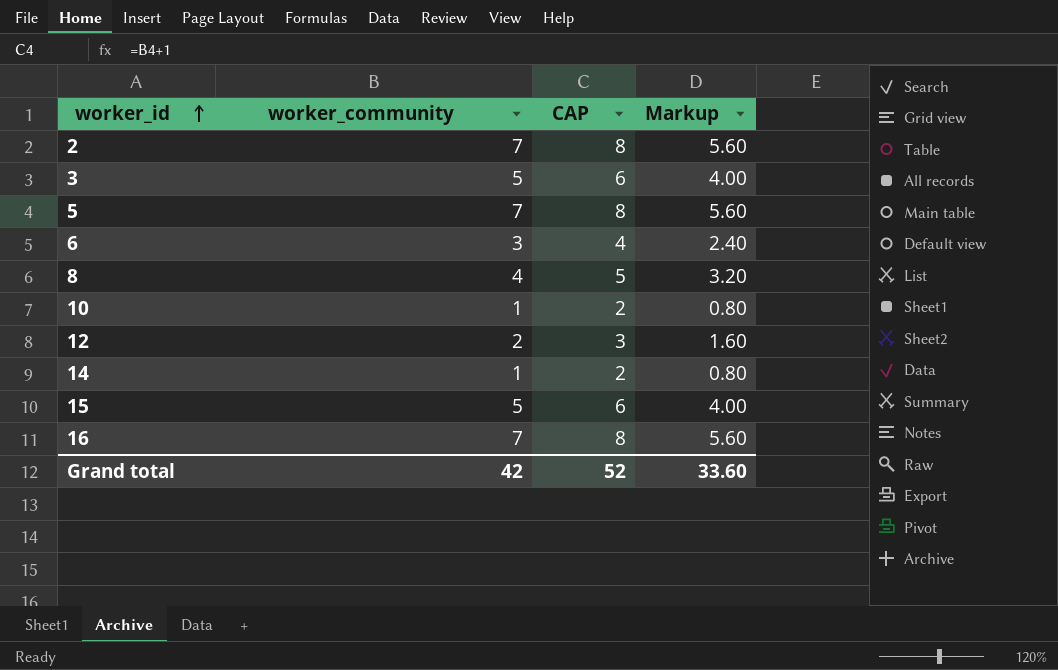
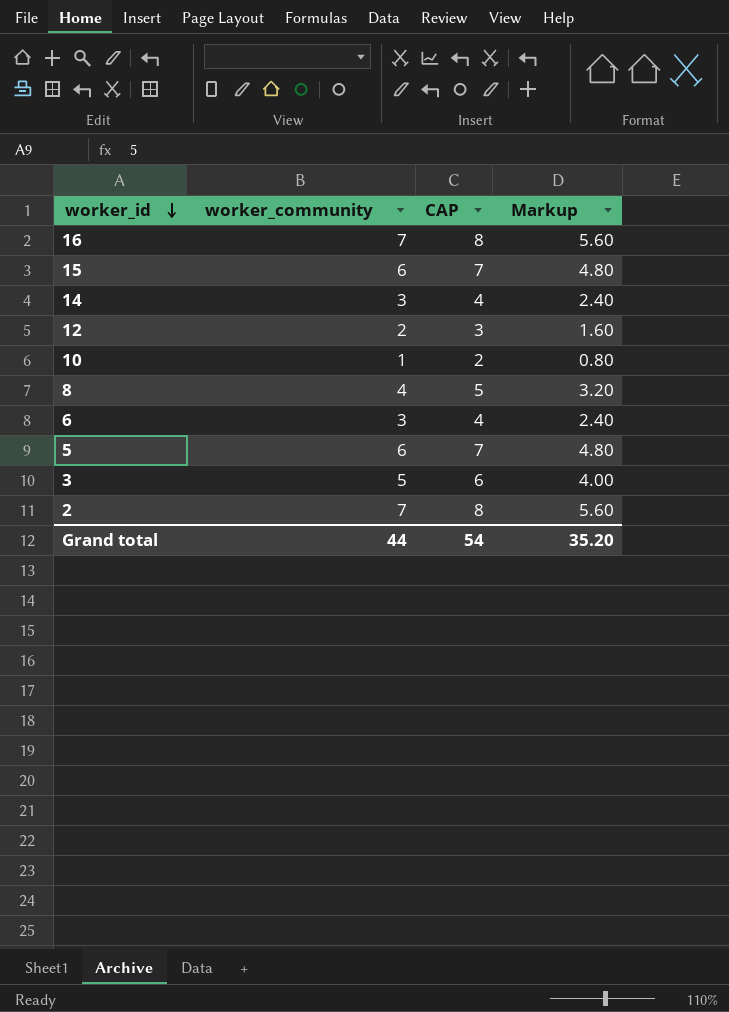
row order: worker_id ascending -> worker_id descending
15 | worker_community: 5 -> 6
15 | CAP: 6 -> 7
15 | Markup: 4.00 -> 4.80
14 | worker_community: 1 -> 3
14 | CAP: 2 -> 4
14 | Markup: 0.80 -> 2.40
5 | worker_community: 7 -> 6
5 | CAP: 8 -> 7
5 | Markup: 5.60 -> 4.80
Grand total | worker_community: 42 -> 44
Grand total | CAP: 52 -> 54
Grand total | Markup: 33.60 -> 35.20

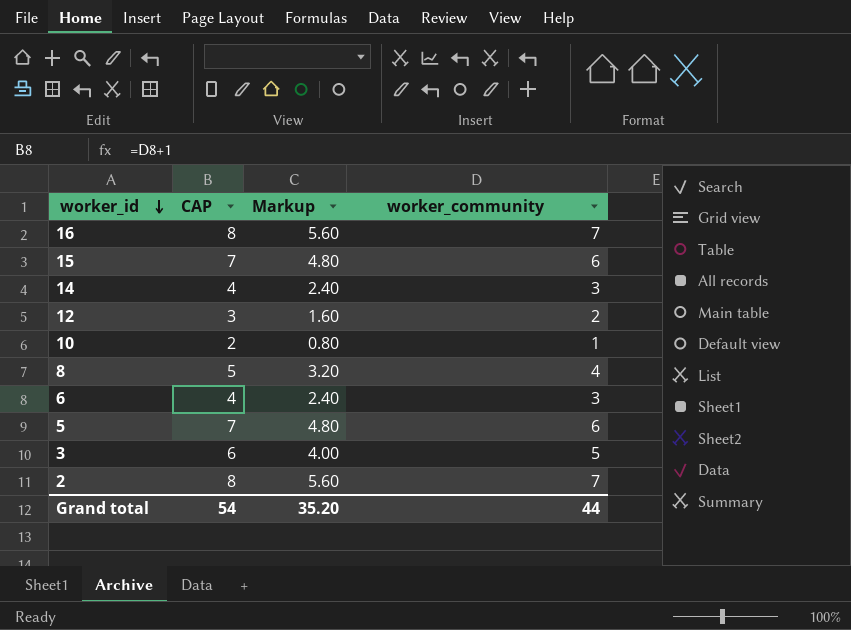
column worker_community | position: 2 -> 4

